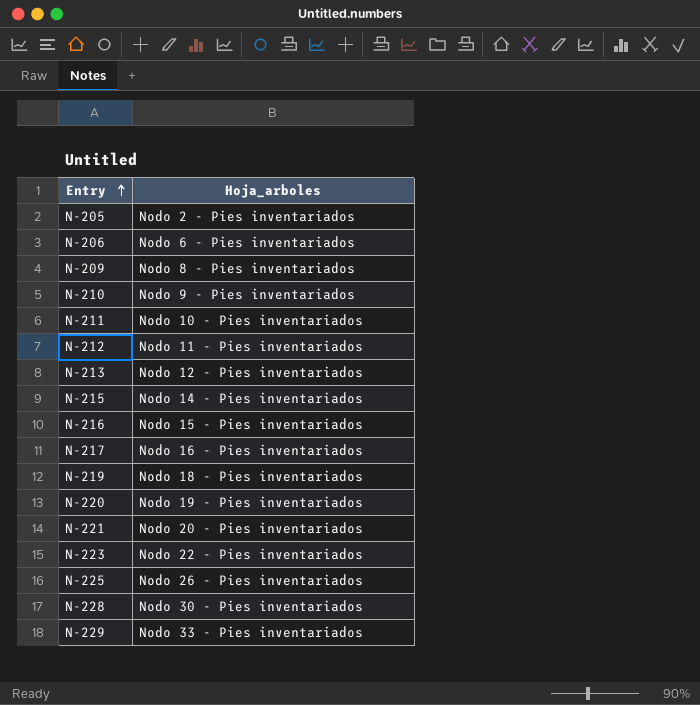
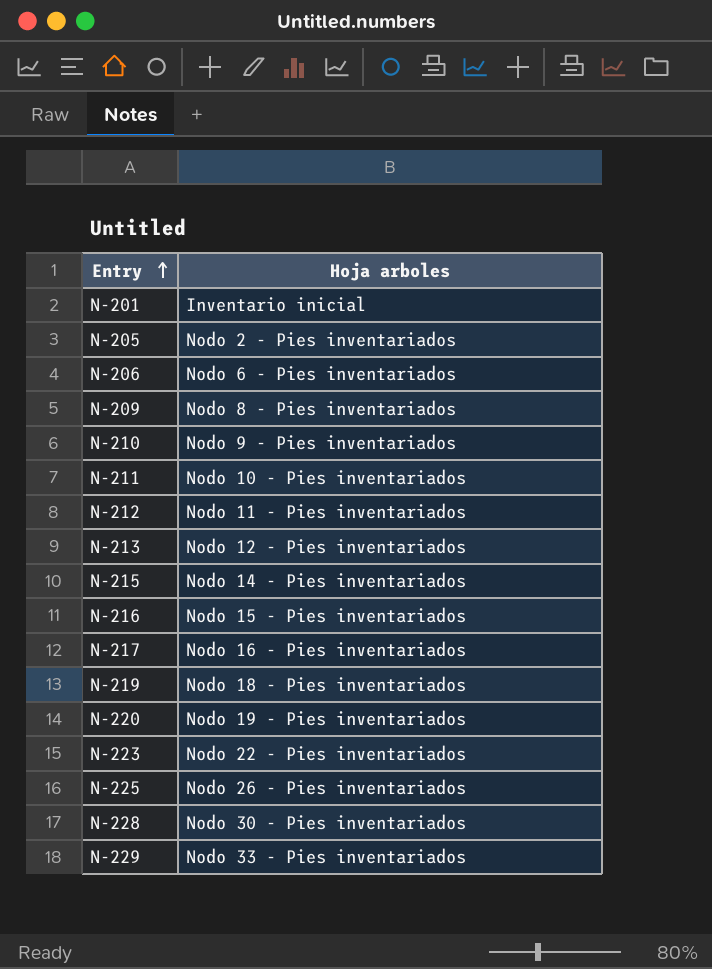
column name: Hoja_arboles -> Hoja arboles
row N-221: Nodo 20 - Pies inventariados -> none
row N-201: none -> Inventario inicial

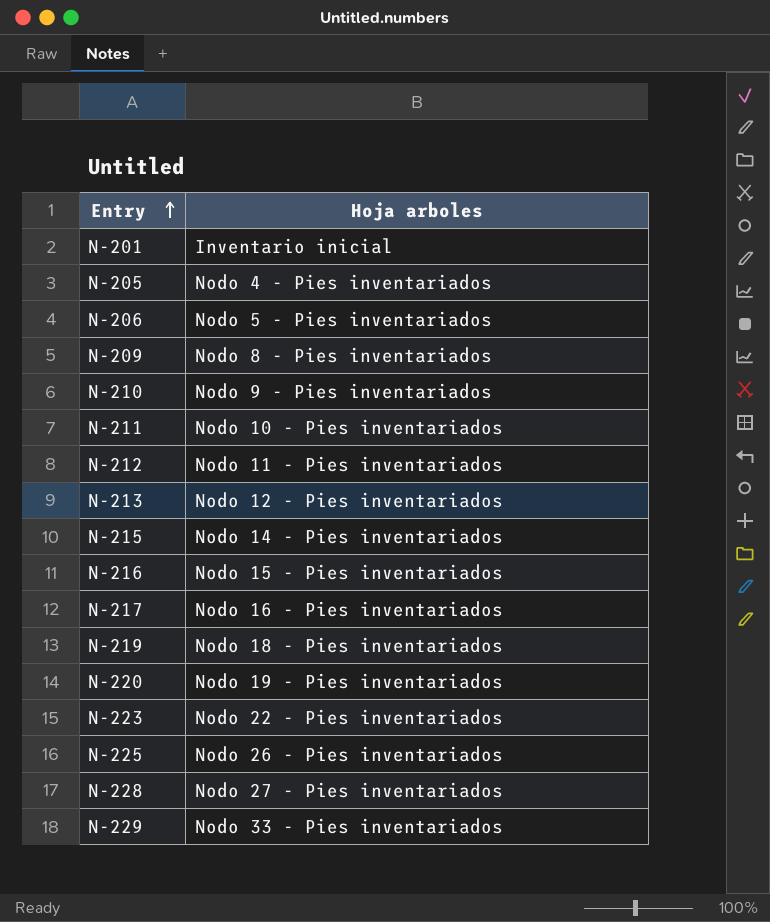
N-205 | Hoja arboles: Nodo 2 - Pies inventariados -> Nodo 4 - Pies inventariados
N-206 | Hoja arboles: Nodo 6 - Pies inventariados -> Nodo 5 - Pies inventariados
N-228 | Hoja arboles: Nodo 30 - Pies inventariados -> Nodo 27 - Pies inventariados

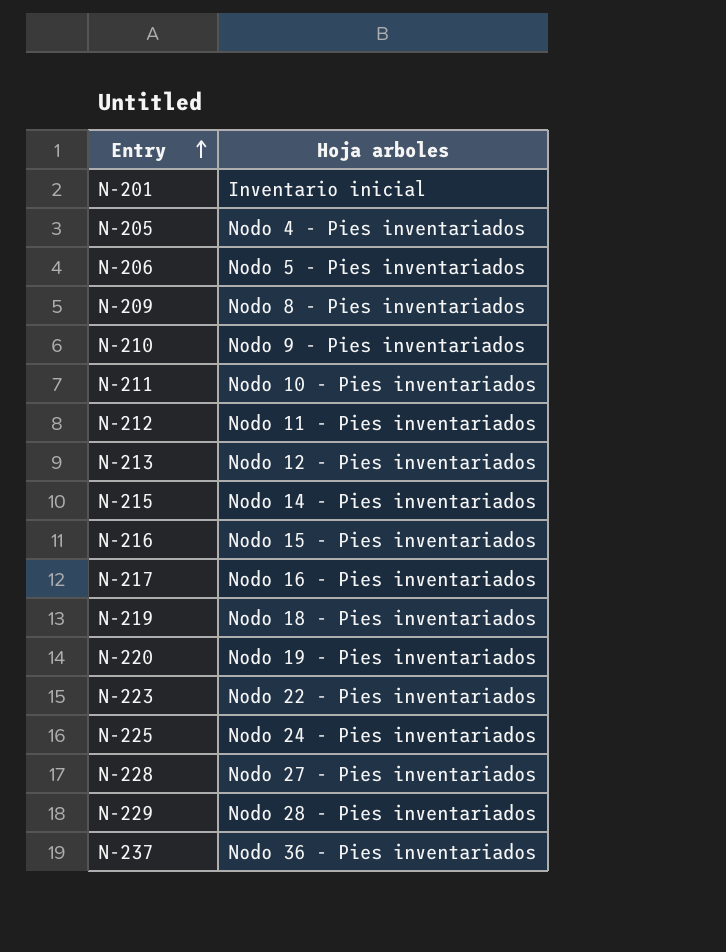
N-225 | Hoja arboles: Nodo 26 - Pies inventariados -> Nodo 24 - Pies inventariados
N-229 | Hoja arboles: Nodo 33 - Pies inventariados -> Nodo 28 - Pies inventariados
row N-237: none -> Nodo 36 - Pies inventariados

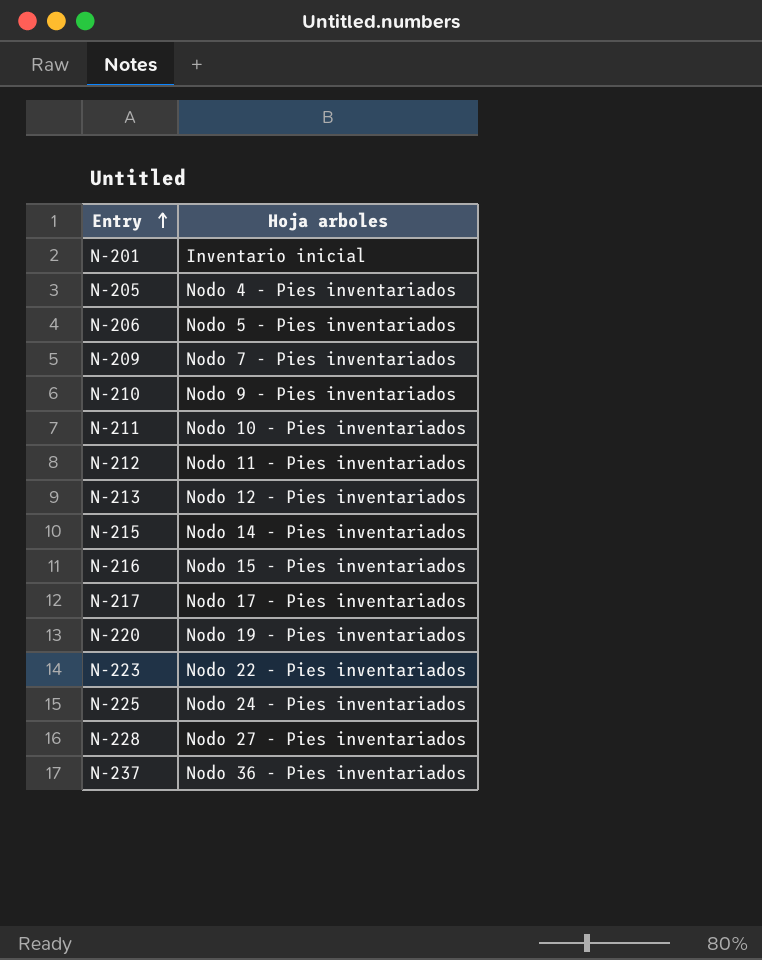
row N-219: Nodo 18 - Pies inventariados -> none
row N-229: Nodo 28 - Pies inventariados -> none
N-209 | Hoja arboles: Nodo 8 - Pies inventariados -> Nodo 7 - Pies inventariados
N-217 | Hoja arboles: Nodo 16 - Pies inventariados -> Nodo 17 - Pies inventariados

